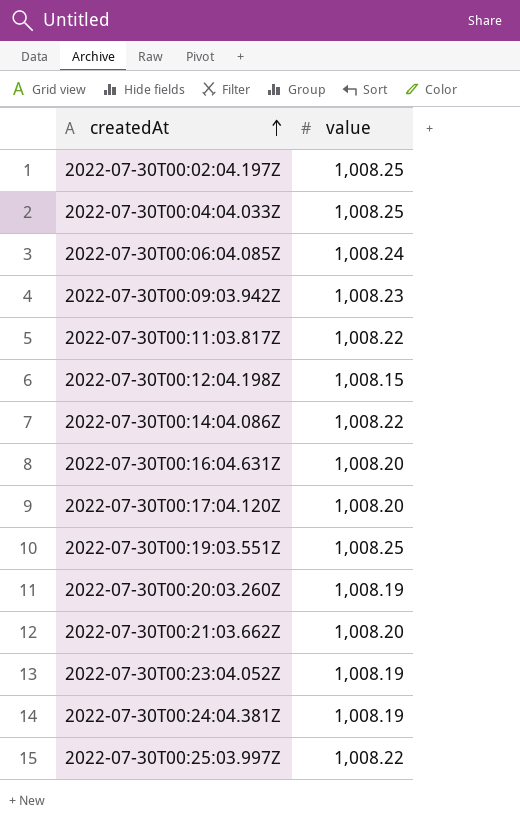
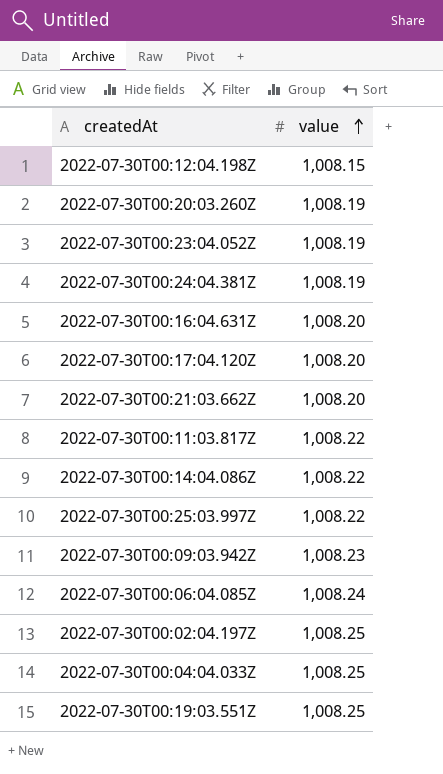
row order: createdAt ascending -> value ascending

